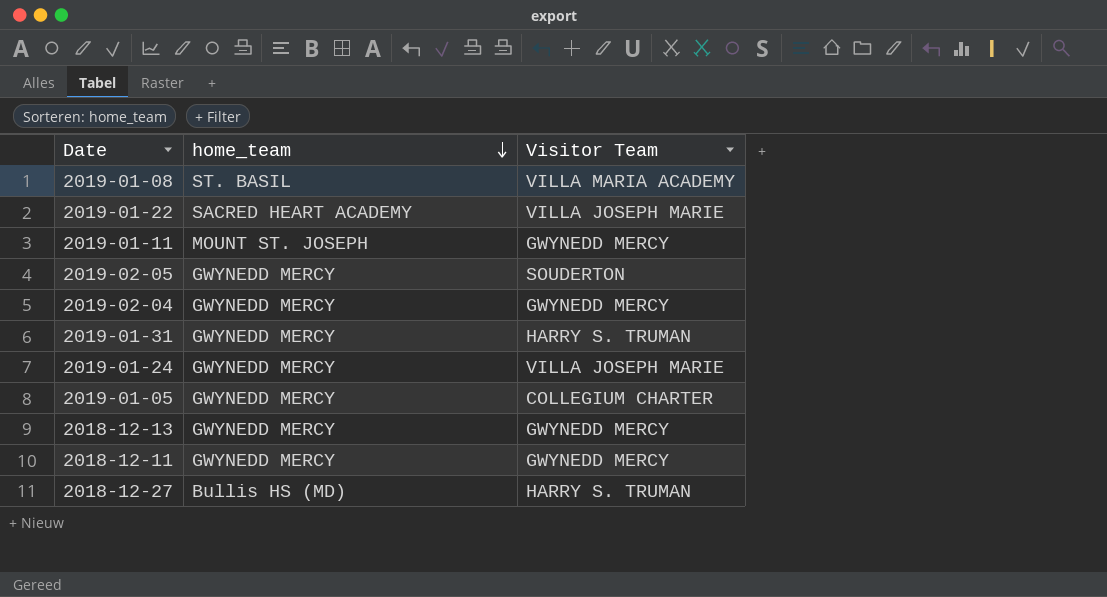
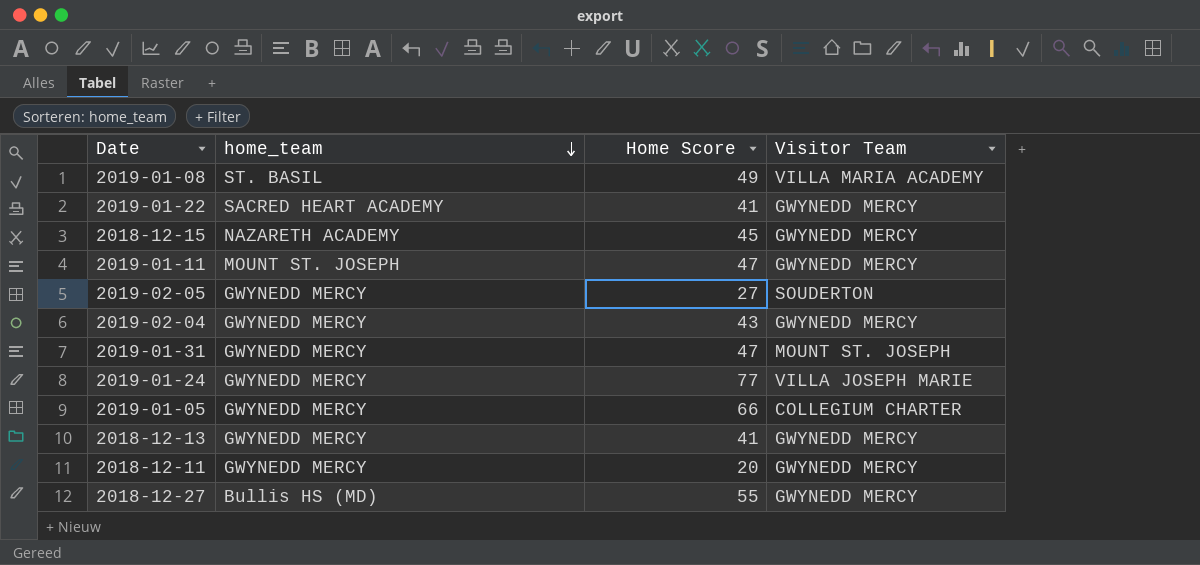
column Home Score | position: none -> 3
2019-01-22 | Visitor Team: VILLA JOSEPH MARIE -> GWYNEDD MERCY
row 2018-12-15: none -> NAZARETH ACADEMY | 45 | GWYNEDD MERCY
2019-01-31 | Visitor Team: HARRY S. TRUMAN -> MOUNT ST. JOSEPH
2018-12-27 | Visitor Team: HARRY S. TRUMAN -> GWYNEDD MERCY

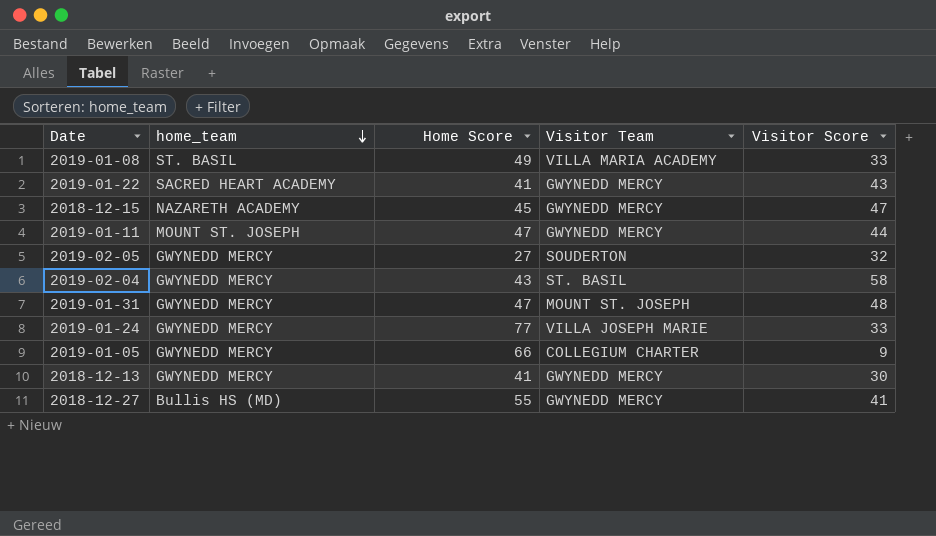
column Visitor Score | position: none -> 5
row 2018-12-11: GWYNEDD MERCY | 20 | GWYNEDD MERCY -> none
2019-02-04 | Visitor Team: GWYNEDD MERCY -> ST. BASIL

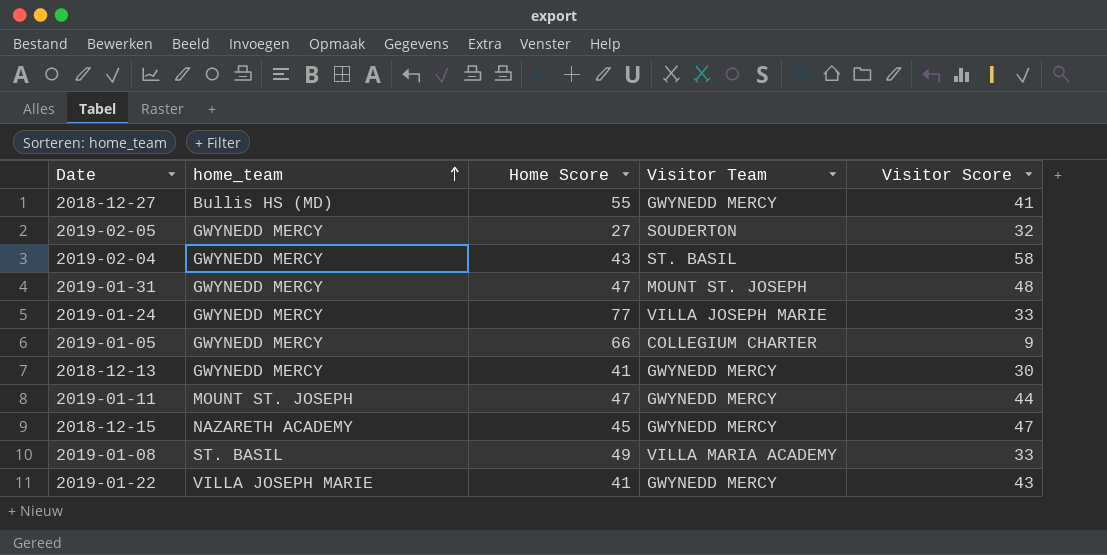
row order: home_team descending -> home_team ascending
2019-01-22 | home_team: SACRED HEART ACADEMY -> VILLA JOSEPH MARIE

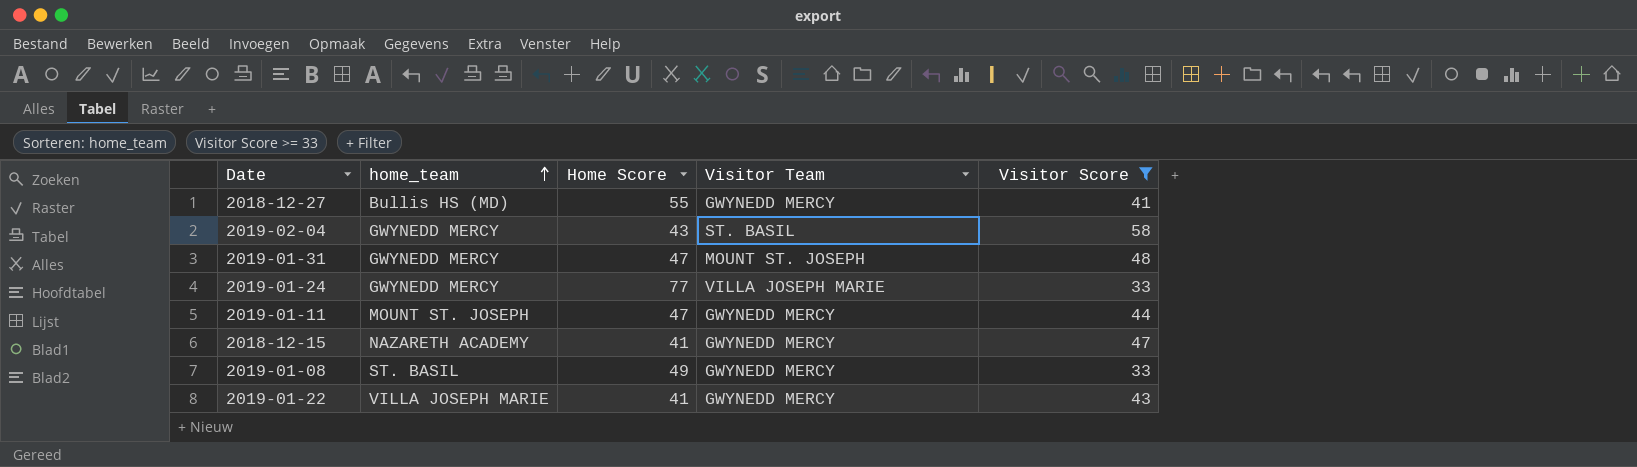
filter: none -> Visitor Score >= 33
2018-12-15 | Home Score: 45 -> 41
2019-01-08 | Visitor Team: VILLA MARIA ACADEMY -> GWYNEDD MERCY

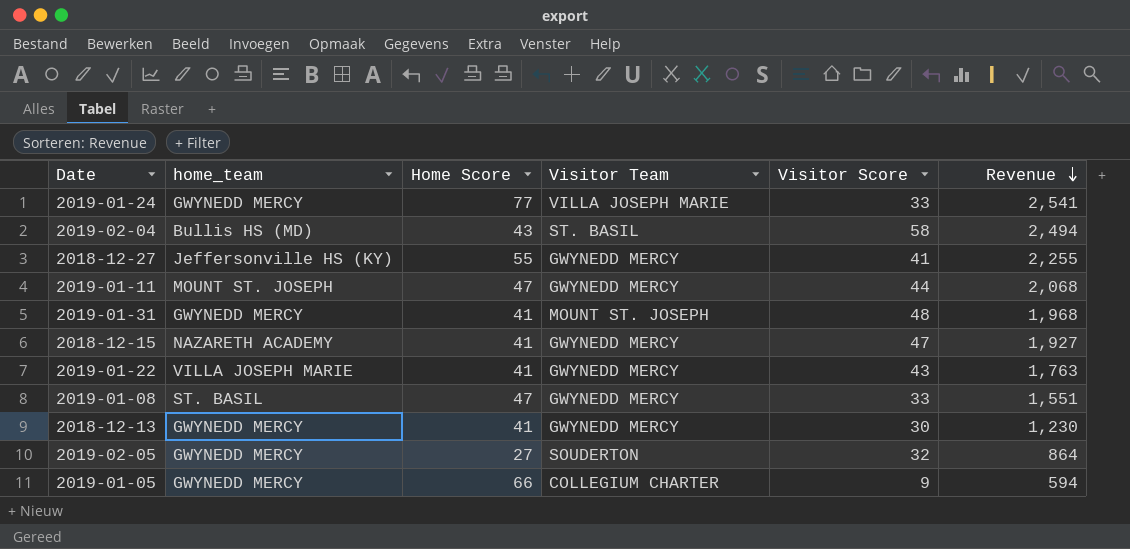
filter: Visitor Score >= 33 -> none
row order: home_team ascending -> Revenue descending
column Revenue | formula: none -> [Home Score] * [Visitor Score]
2019-02-04 | home_team: GWYNEDD MERCY -> Bullis HS (MD)
2018-12-27 | home_team: Bullis HS (MD) -> Jeffersonville HS (KY)
2019-01-31 | Home Score: 47 -> 41
2019-01-08 | Home Score: 49 -> 47

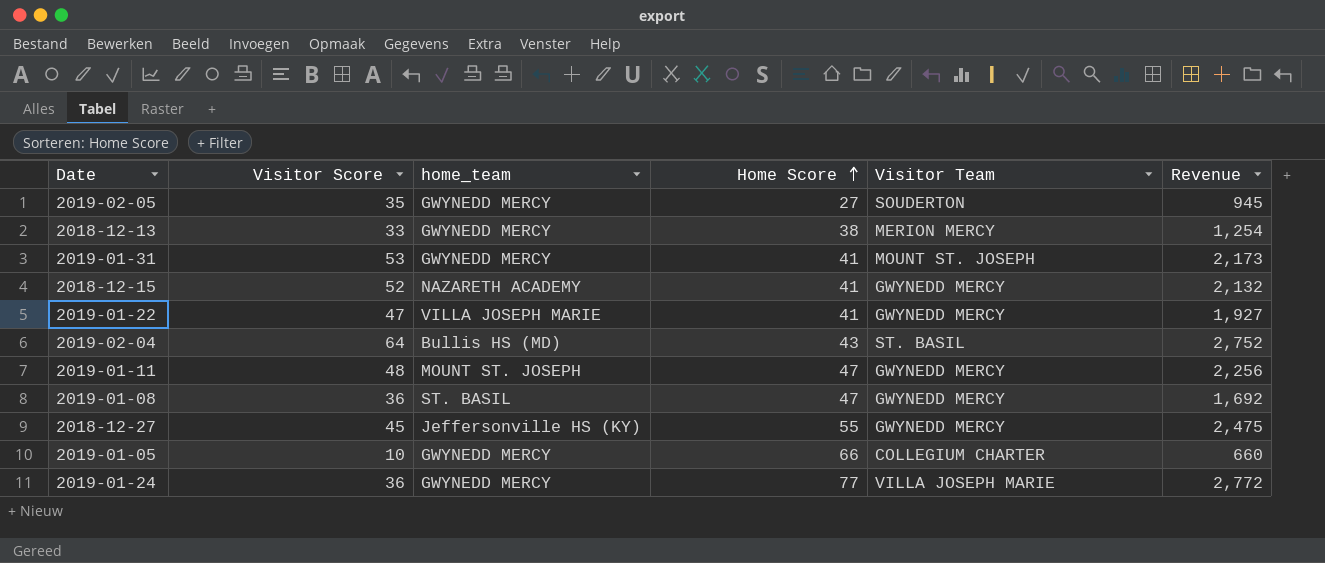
row order: Revenue descending -> Home Score ascending
column Visitor Score | position: 5 -> 2
2019-02-05 | Visitor Score: 32 -> 35
2019-02-05 | Revenue: 864 -> 945
2018-12-13 | Visitor Score: 30 -> 33
2018-12-13 | Home Score: 41 -> 38
2018-12-13 | Visitor Team: GWYNEDD MERCY -> MERION MERCY
2018-12-13 | Revenue: 1,230 -> 1,254
2019-01-31 | Visitor Score: 48 -> 53
2019-01-31 | Revenue: 1,968 -> 2,173
2018-12-15 | Visitor Score: 47 -> 52
2018-12-15 | Revenue: 1,927 -> 2,132
2019-01-22 | Visitor Score: 43 -> 47
2019-01-22 | Revenue: 1,763 -> 1,927
2019-02-04 | Visitor Score: 58 -> 64
2019-02-04 | Revenue: 2,494 -> 2,752
2019-01-11 | Visitor Score: 44 -> 48
2019-01-11 | Revenue: 2,068 -> 2,256
2019-01-08 | Visitor Score: 33 -> 36
2019-01-08 | Revenue: 1,551 -> 1,692
2018-12-27 | Visitor Score: 41 -> 45
2018-12-27 | Revenue: 2,255 -> 2,475
2019-01-05 | Visitor Score: 9 -> 10
2019-01-05 | Revenue: 594 -> 660
2019-01-24 | Visitor Score: 33 -> 36
2019-01-24 | Revenue: 2,541 -> 2,772

